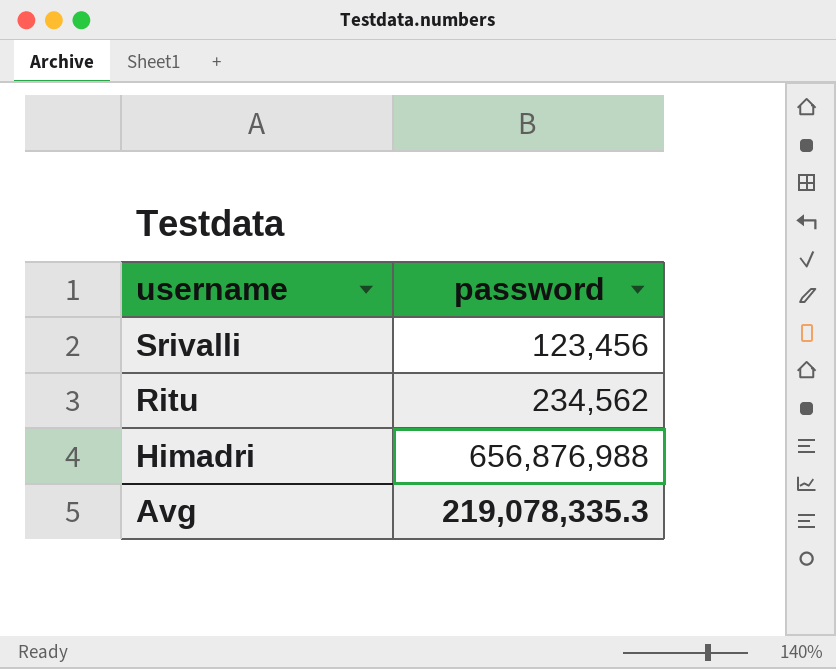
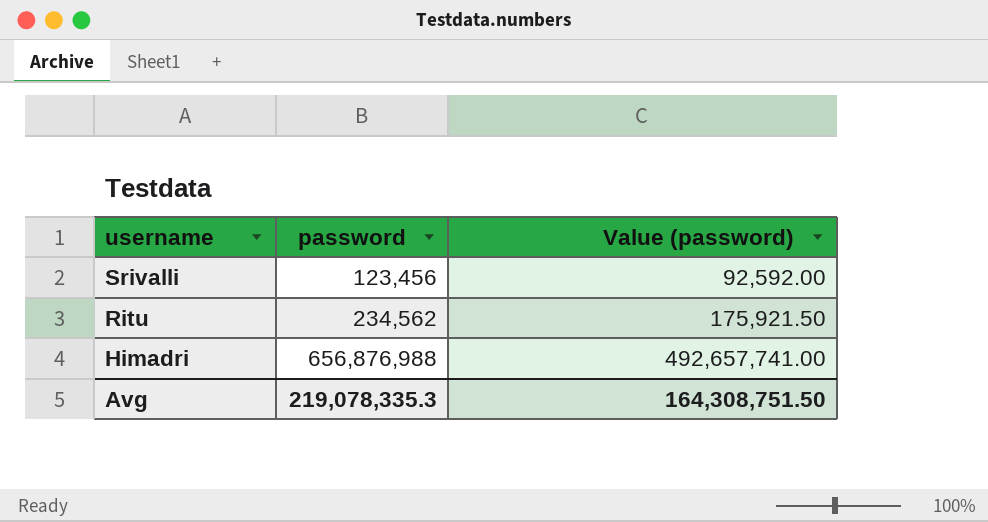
column Value (password) | formula: none -> [password] * 0.75

